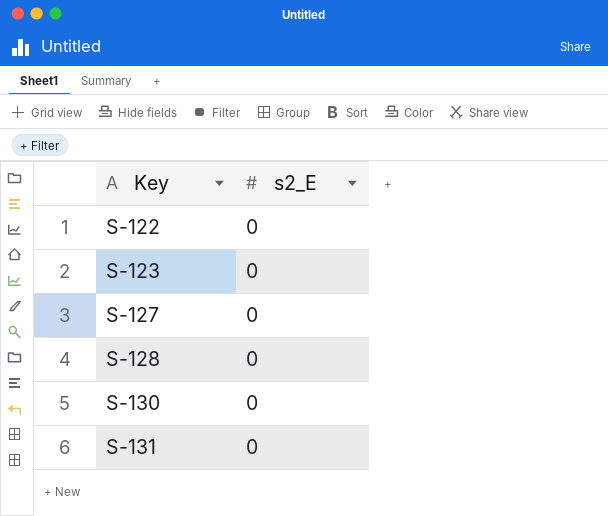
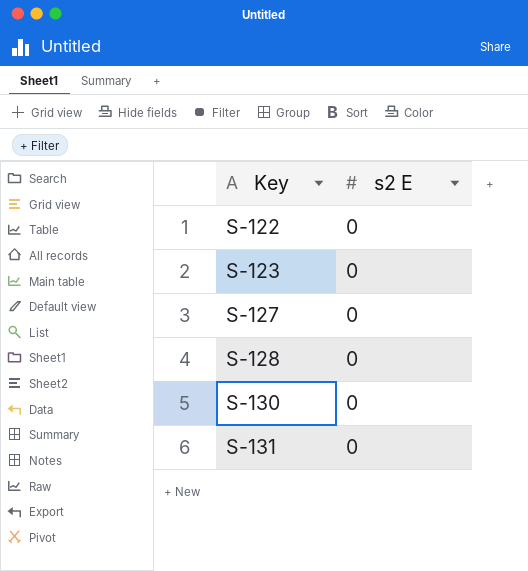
column name: s2_E -> s2 E

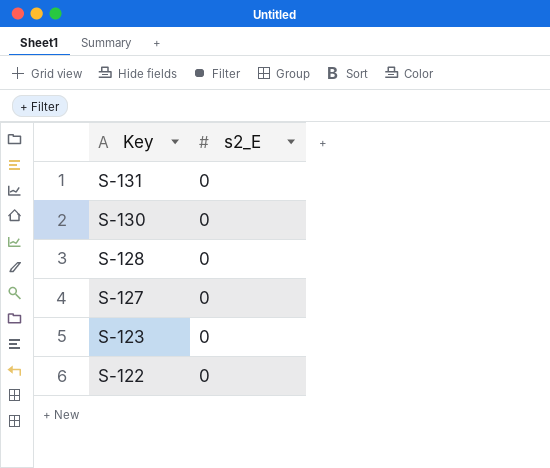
row order: Key ascending -> Key descending
column name: s2 E -> s2_E

